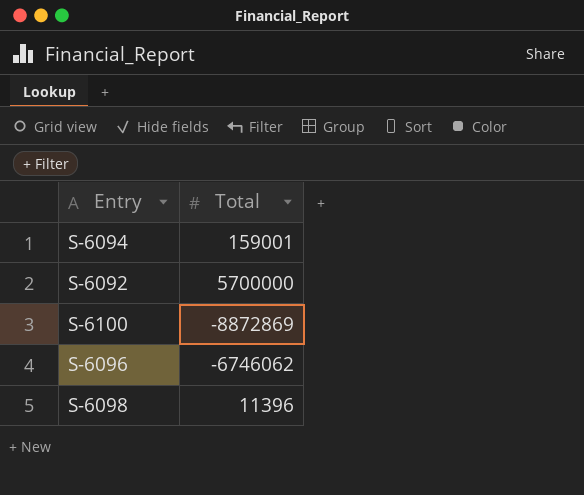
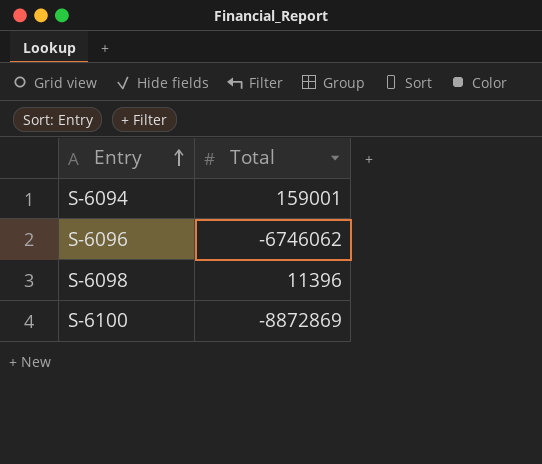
row order: none -> Entry ascending
row S-6092: 5700000 -> none

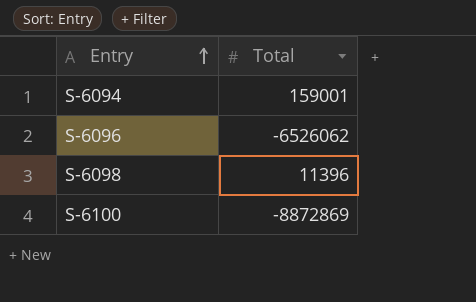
S-6096 | Total: -6746062 -> -6526062

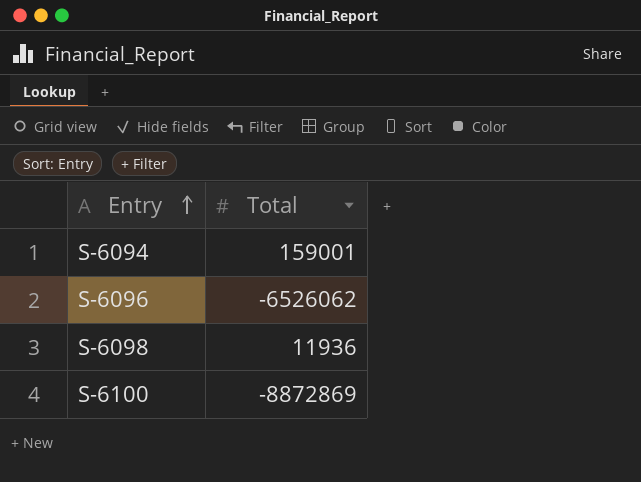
S-6098 | Total: 11396 -> 11936

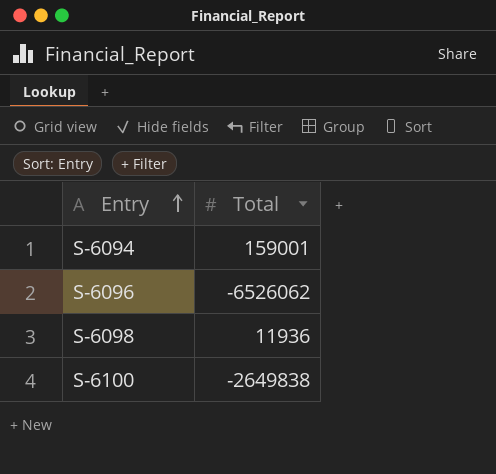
S-6100 | Total: -8872869 -> -2649838

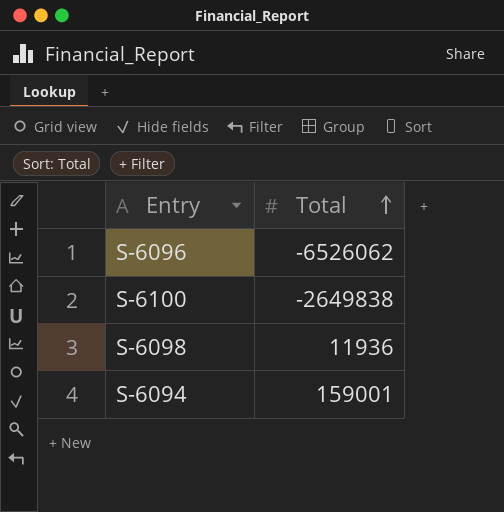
row order: Entry ascending -> Total ascending

